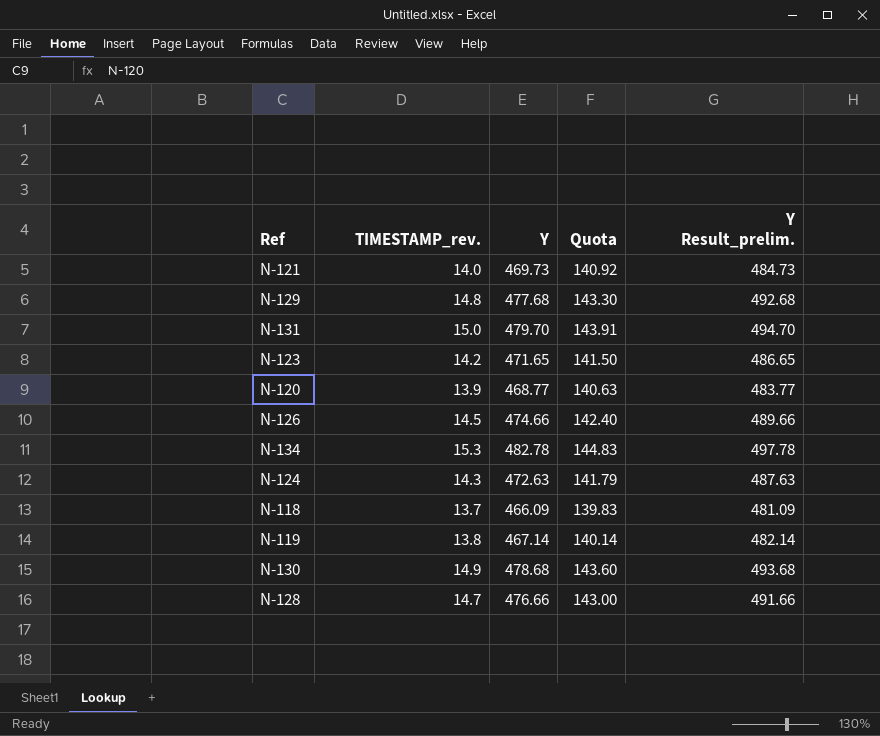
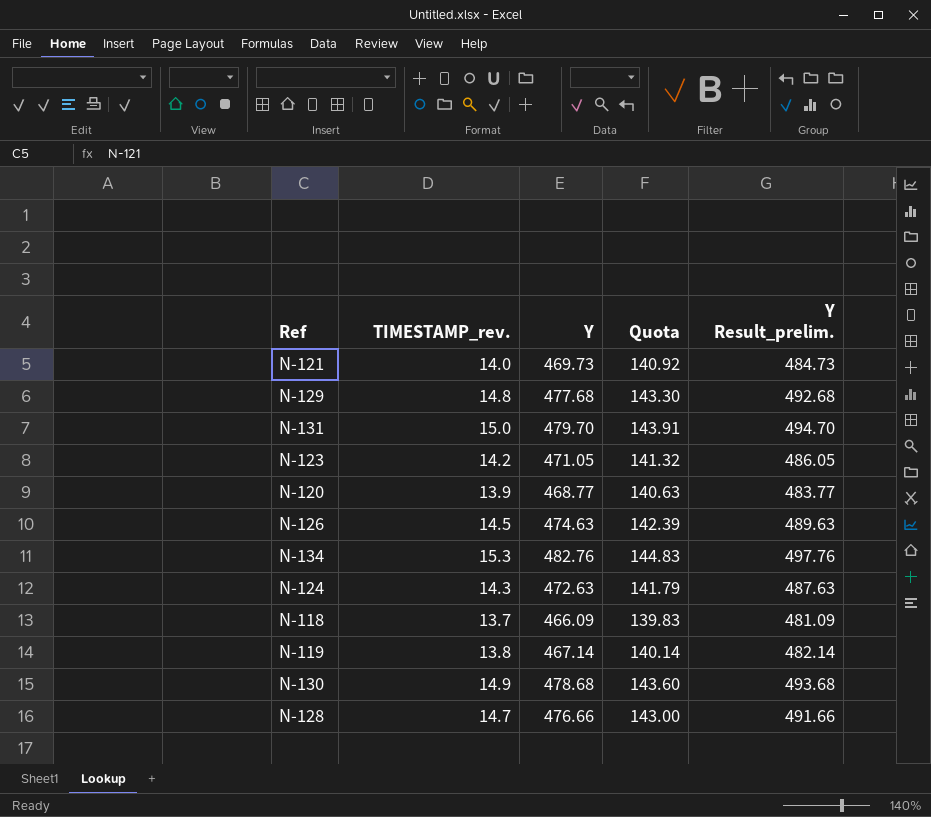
N-123 | Y: 471.65 -> 471.05
N-123 | Quota: 141.50 -> 141.32
N-123 | Y Result_prelim.: 486.65 -> 486.05
N-126 | Y: 474.66 -> 474.63
N-126 | Quota: 142.40 -> 142.39
N-126 | Y Result_prelim.: 489.66 -> 489.63
N-134 | Y: 482.78 -> 482.76
N-134 | Y Result_prelim.: 497.78 -> 497.76

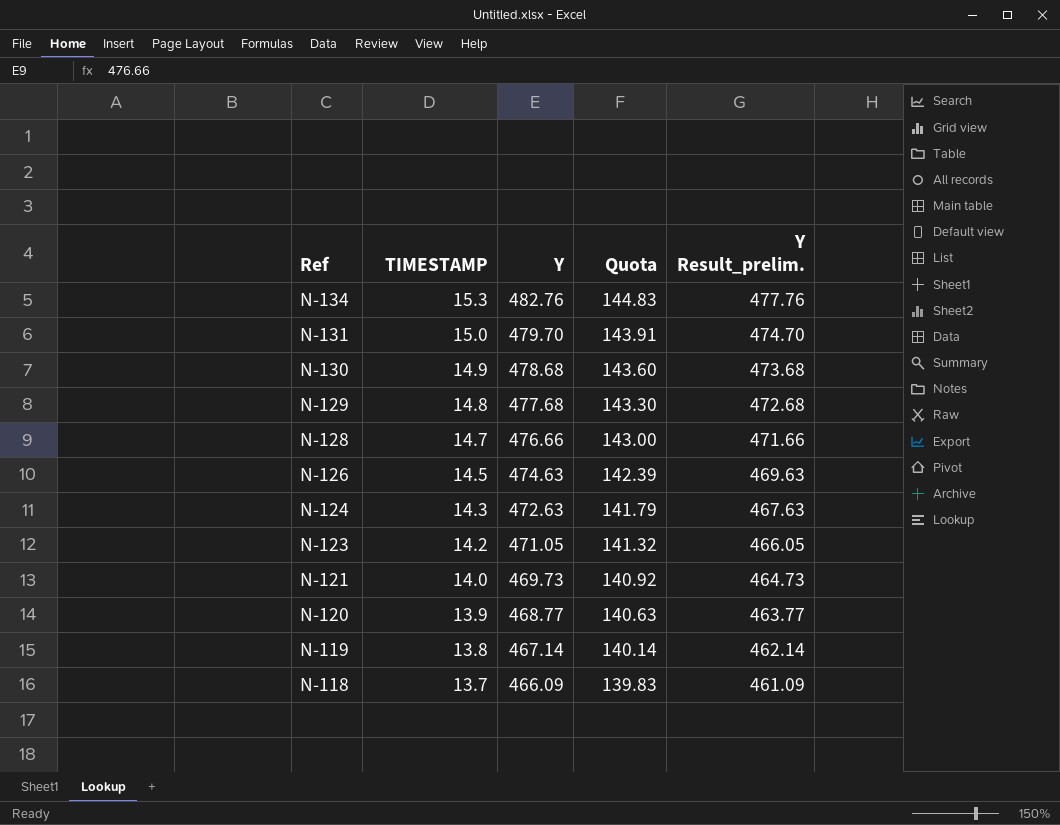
row order: none -> Ref descending
column name: TIMESTAMP_rev. -> TIMESTAMP
column Y Result_prelim. | formula: [Y] + 15 -> [Y] - 5

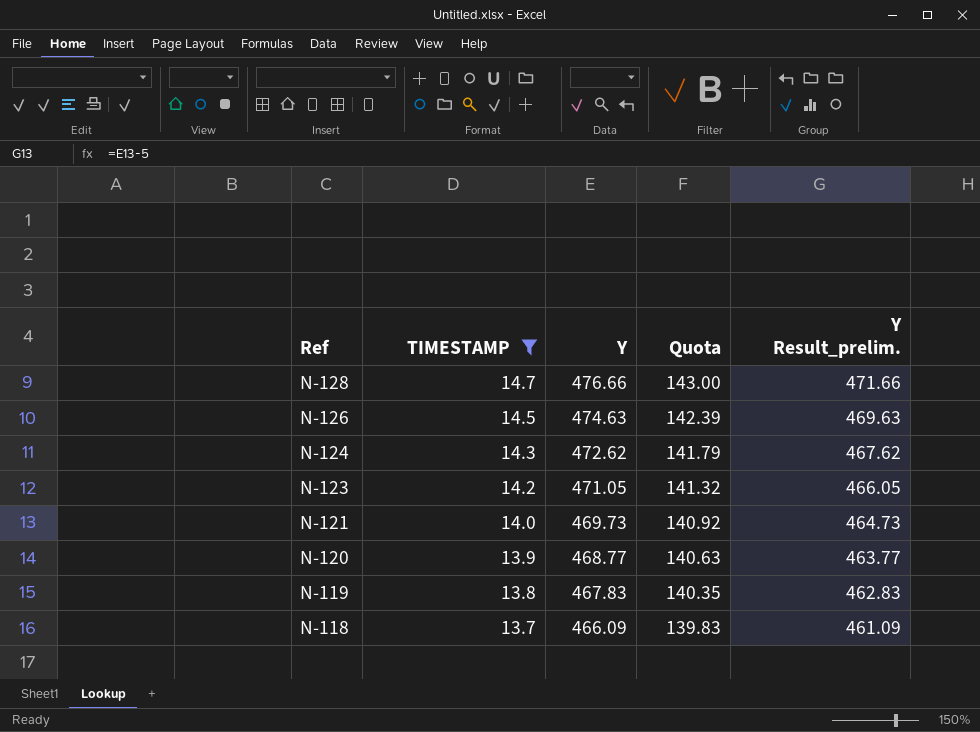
filter: none -> TIMESTAMP <= 14.7
N-124 | Y: 472.63 -> 472.62
N-124 | Y Result_prelim.: 467.63 -> 467.62
N-119 | Y: 467.14 -> 467.83
N-119 | Quota: 140.14 -> 140.35
N-119 | Y Result_prelim.: 462.14 -> 462.83

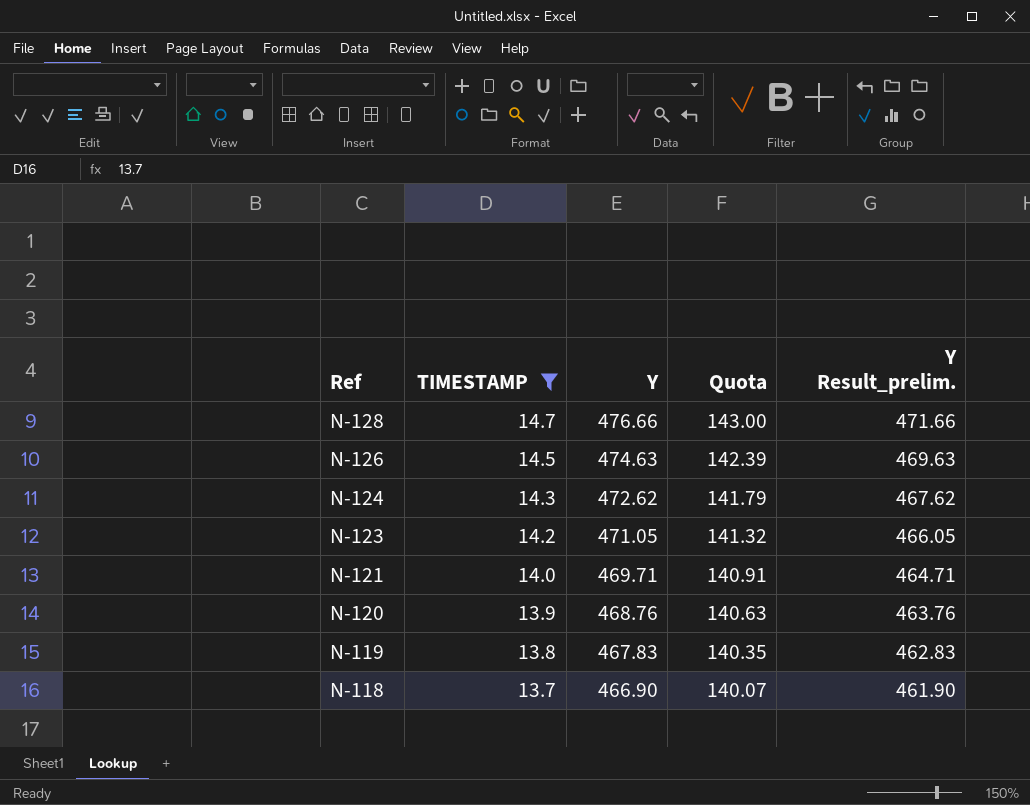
N-121 | Y: 469.73 -> 469.71
N-121 | Quota: 140.92 -> 140.91
N-121 | Y Result_prelim.: 464.73 -> 464.71
N-120 | Y: 468.77 -> 468.76
N-120 | Y Result_prelim.: 463.77 -> 463.76
N-118 | Y: 466.09 -> 466.90
N-118 | Quota: 139.83 -> 140.07
N-118 | Y Result_prelim.: 461.09 -> 461.90

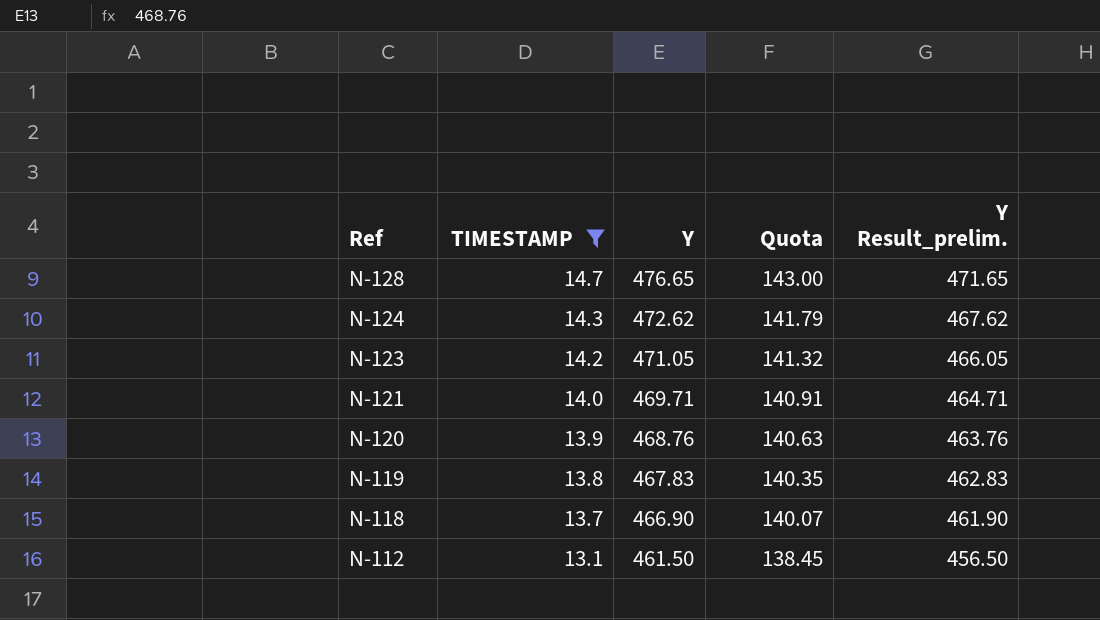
row N-126: 14.5 | 474.63 | 142.39 | 469.63 -> none
N-128 | Y: 476.66 -> 476.65
N-128 | Y Result_prelim.: 471.66 -> 471.65
row N-112: none -> 13.1 | 461.50 | 138.45 | 456.50

